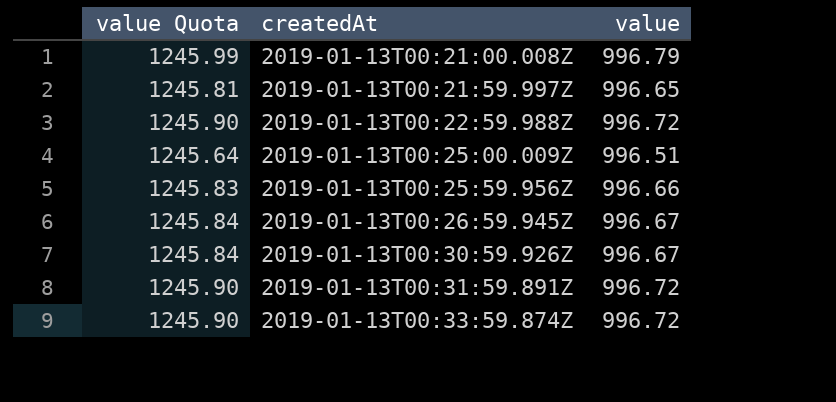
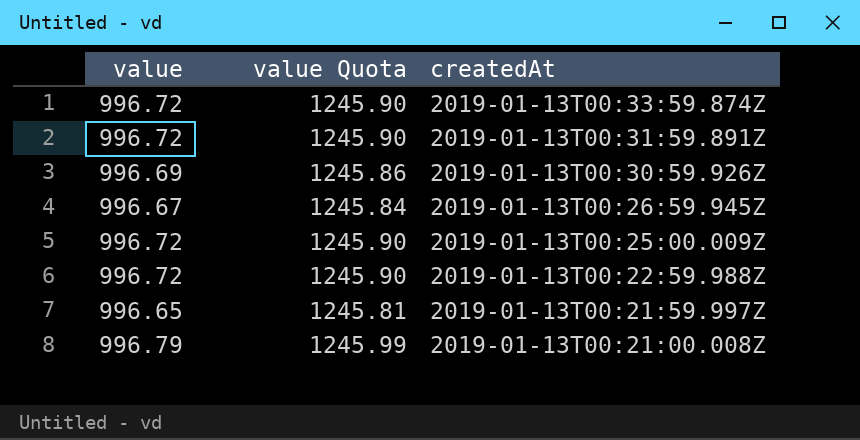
row order: createdAt ascending -> createdAt descending
column value | position: 3 -> 1
row 2019-01-13T00:25:59.956Z: 1245.83 | 996.66 -> none
2019-01-13T00:30:59.926Z | value: 996.67 -> 996.69
2019-01-13T00:30:59.926Z | value Quota: 1245.84 -> 1245.86
2019-01-13T00:25:00.009Z | value: 996.51 -> 996.72
2019-01-13T00:25:00.009Z | value Quota: 1245.64 -> 1245.90

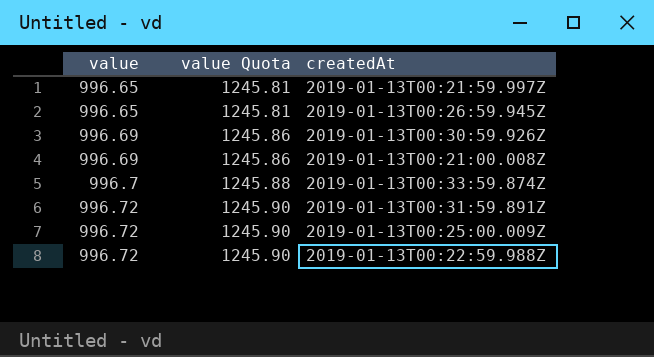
row order: createdAt descending -> value ascending
2019-01-13T00:26:59.945Z | value: 996.67 -> 996.65
2019-01-13T00:26:59.945Z | value Quota: 1245.84 -> 1245.81
2019-01-13T00:21:00.008Z | value: 996.79 -> 996.69
2019-01-13T00:21:00.008Z | value Quota: 1245.99 -> 1245.86
2019-01-13T00:33:59.874Z | value: 996.72 -> 996.7
2019-01-13T00:33:59.874Z | value Quota: 1245.90 -> 1245.88

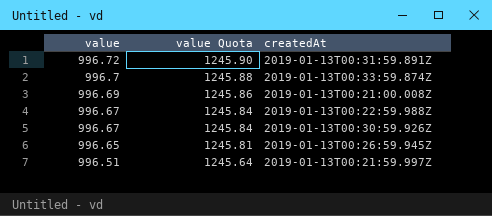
row order: value ascending -> value descending
row 2019-01-13T00:25:00.009Z: 996.72 | 1245.90 -> none
2019-01-13T00:22:59.988Z | value: 996.72 -> 996.67
2019-01-13T00:22:59.988Z | value Quota: 1245.90 -> 1245.84
2019-01-13T00:30:59.926Z | value: 996.69 -> 996.67
2019-01-13T00:30:59.926Z | value Quota: 1245.86 -> 1245.84
2019-01-13T00:21:59.997Z | value: 996.65 -> 996.51
2019-01-13T00:21:59.997Z | value Quota: 1245.81 -> 1245.64

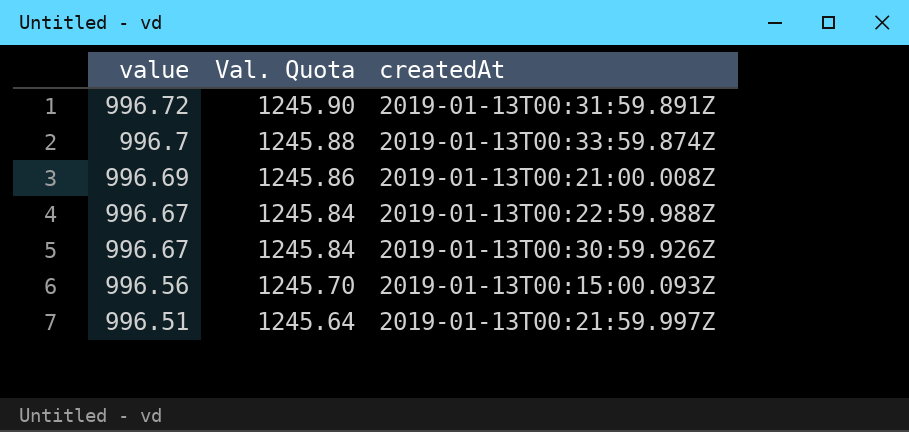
column name: value Quota -> Val. Quota
row 2019-01-13T00:26:59.945Z: 996.65 | 1245.81 -> none
row 2019-01-13T00:15:00.093Z: none -> 996.56 | 1245.70

